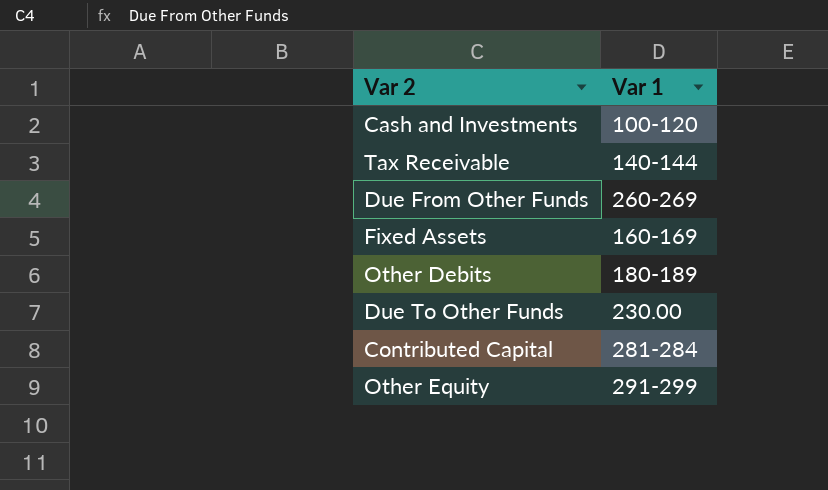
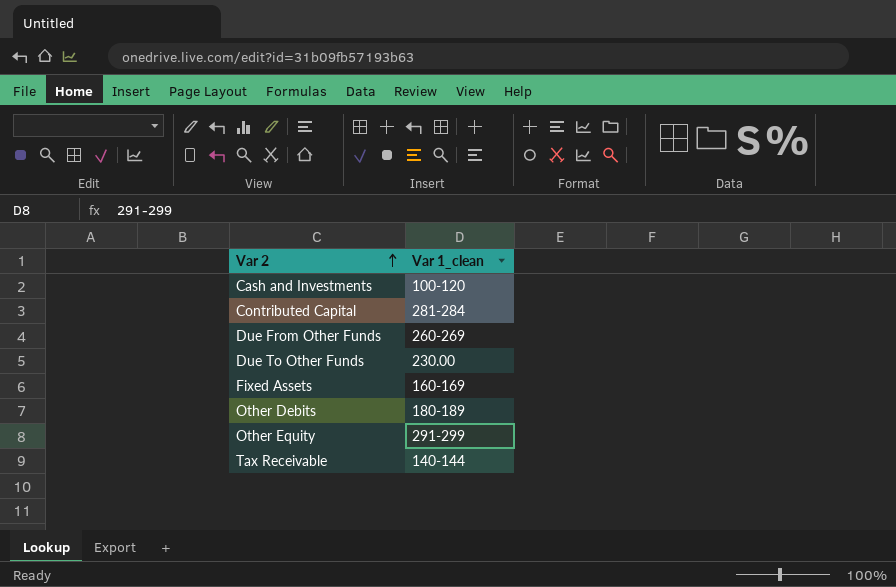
row order: none -> Var 2 ascending
column name: Var 1 -> Var 1_clean

